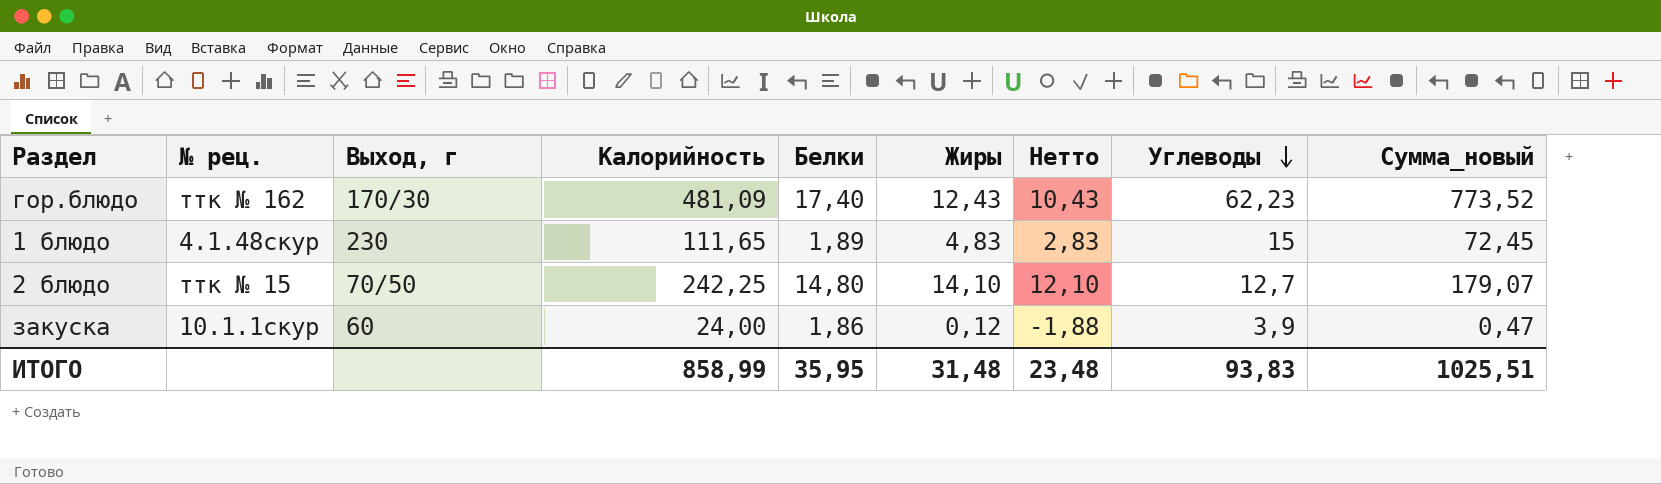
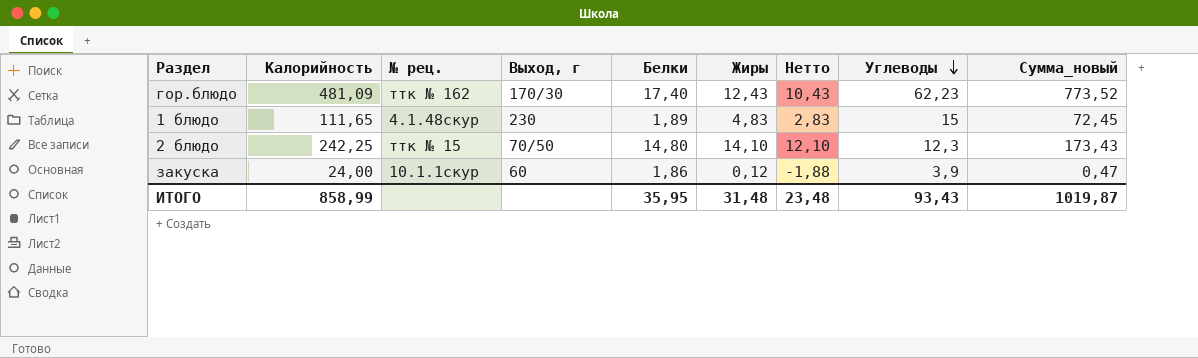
column Калорийность | position: 4 -> 2
2 блюдо | Углеводы: 12,7 -> 12,3
2 блюдо | Сумма_новый: 179,07 -> 173,43
ИТОГО | Углеводы: 93,83 -> 93,43
ИТОГО | Сумма_новый: 1025,51 -> 1019,87

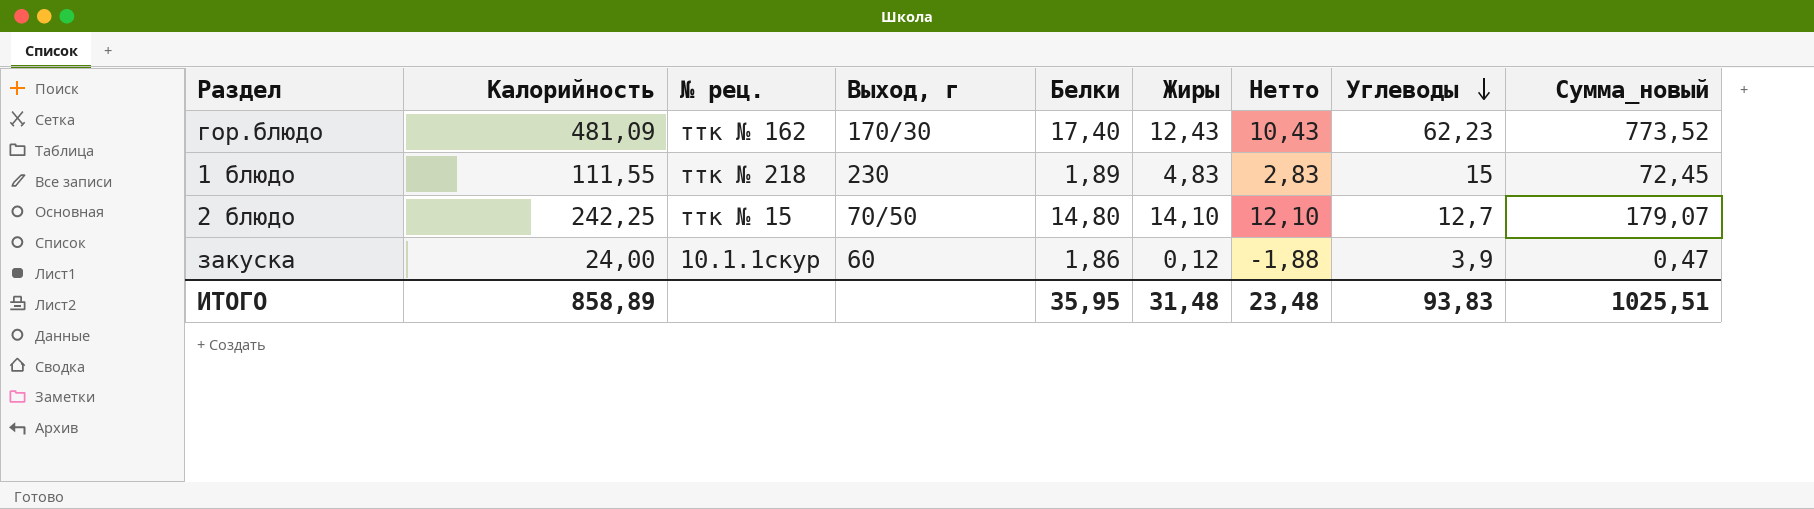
1 блюдо | Калорийность: 111,65 -> 111,55
1 блюдо | № рец.: 4.1.48скур -> ттк № 218
2 блюдо | Углеводы: 12,3 -> 12,7
2 блюдо | Сумма_новый: 173,43 -> 179,07
ИТОГО | Калорийность: 858,99 -> 858,89
ИТОГО | Углеводы: 93,43 -> 93,83
ИТОГО | Сумма_новый: 1019,87 -> 1025,51

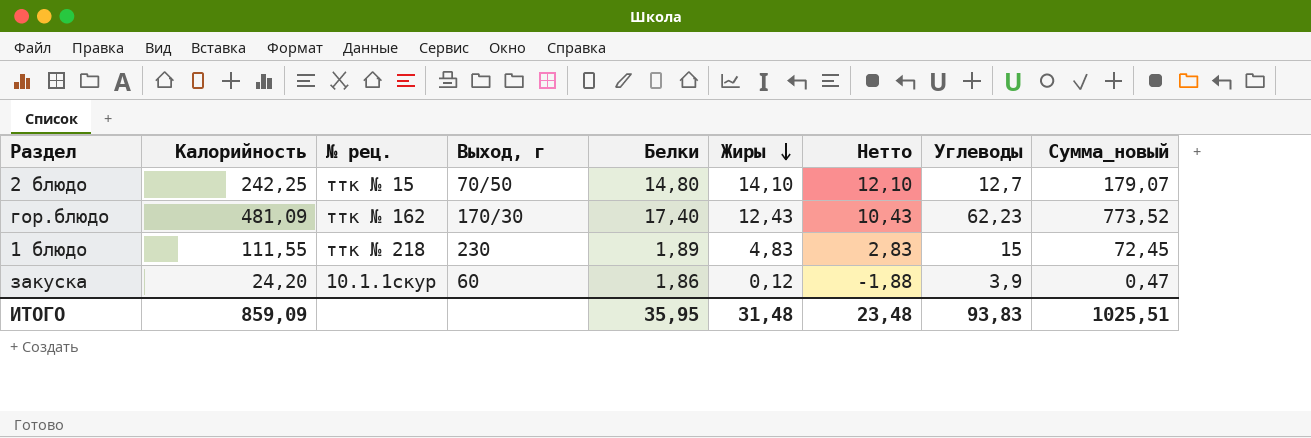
row order: Углеводы descending -> Жиры descending
закуска | Калорийность: 24,00 -> 24,20
ИТОГО | Калорийность: 858,89 -> 859,09

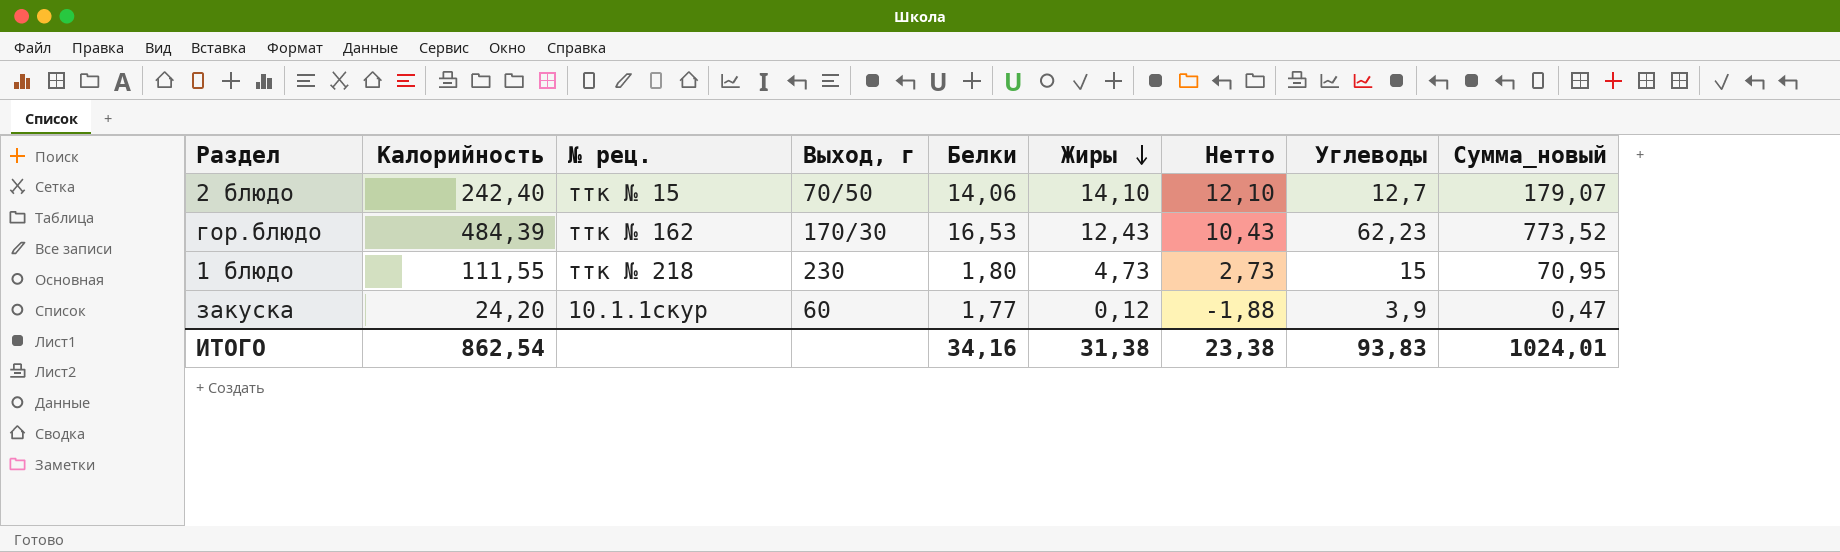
2 блюдо | Калорийность: 242,25 -> 242,40
2 блюдо | Белки: 14,80 -> 14,06
гор.блюдо | Калорийность: 481,09 -> 484,39
гор.блюдо | Белки: 17,40 -> 16,53
1 блюдо | Белки: 1,89 -> 1,80
1 блюдо | Жиры: 4,83 -> 4,73
1 блюдо | Нетто: 2,83 -> 2,73
1 блюдо | Сумма_новый: 72,45 -> 70,95
закуска | Белки: 1,86 -> 1,77
ИТОГО | Калорийность: 859,09 -> 862,54
ИТОГО | Белки: 35,95 -> 34,16
ИТОГО | Жиры: 31,48 -> 31,38
ИТОГО | Нетто: 23,48 -> 23,38
ИТОГО | Сумма_новый: 1025,51 -> 1024,01

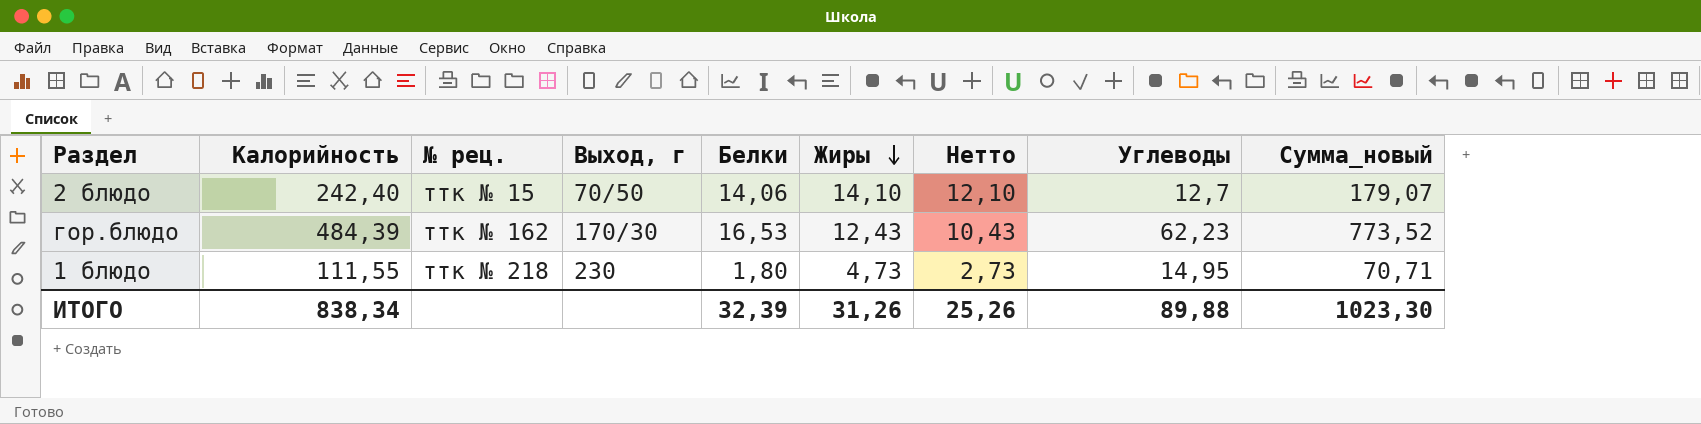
row закуска: 24,20 | 10.1.1скур | 60 | 1,77 | 0,12 | -1,88 | 3,9 | 0,47 -> none
1 блюдо | Углеводы: 15 -> 14,95
1 блюдо | Сумма_новый: 70,95 -> 70,71
ИТОГО | Калорийность: 862,54 -> 838,34
ИТОГО | Белки: 34,16 -> 32,39
ИТОГО | Жиры: 31,38 -> 31,26
ИТОГО | Нетто: 23,38 -> 25,26
ИТОГО | Углеводы: 93,83 -> 89,88
ИТОГО | Сумма_новый: 1024,01 -> 1023,30

